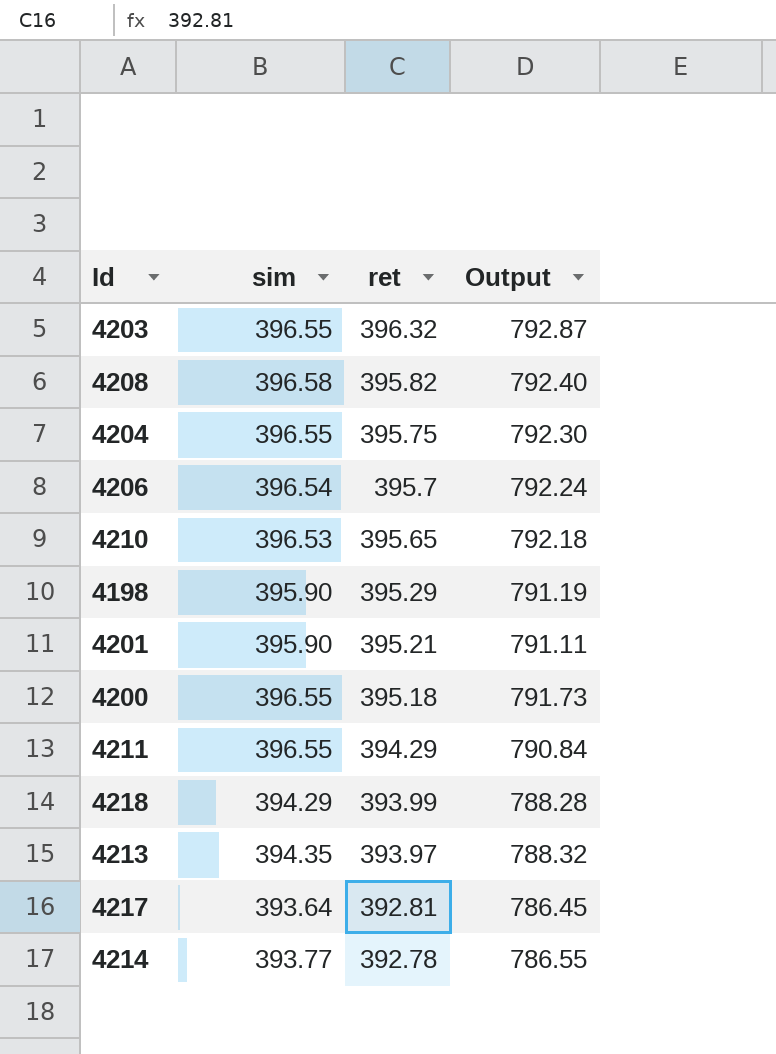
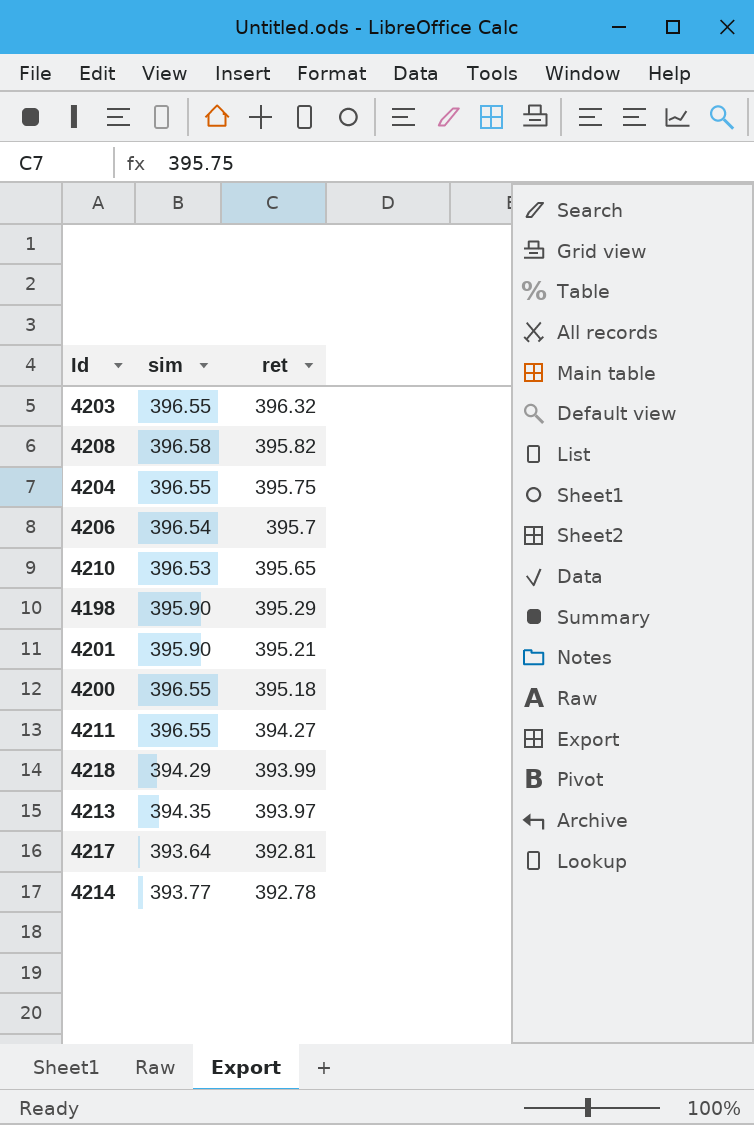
column Output | formula: [sim] + [ret] -> none
4211 | ret: 394.29 -> 394.27

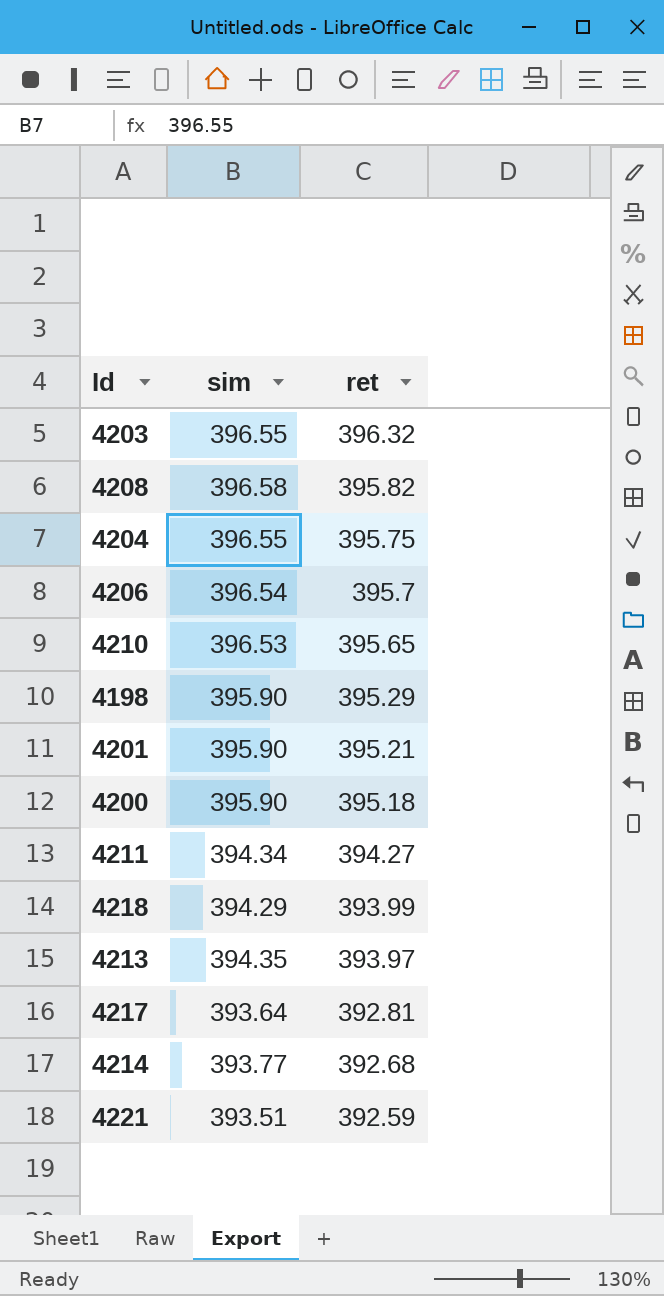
4200 | sim: 396.55 -> 395.90
4211 | sim: 396.55 -> 394.34
4214 | ret: 392.78 -> 392.68
row 4221: none -> 393.51 | 392.59

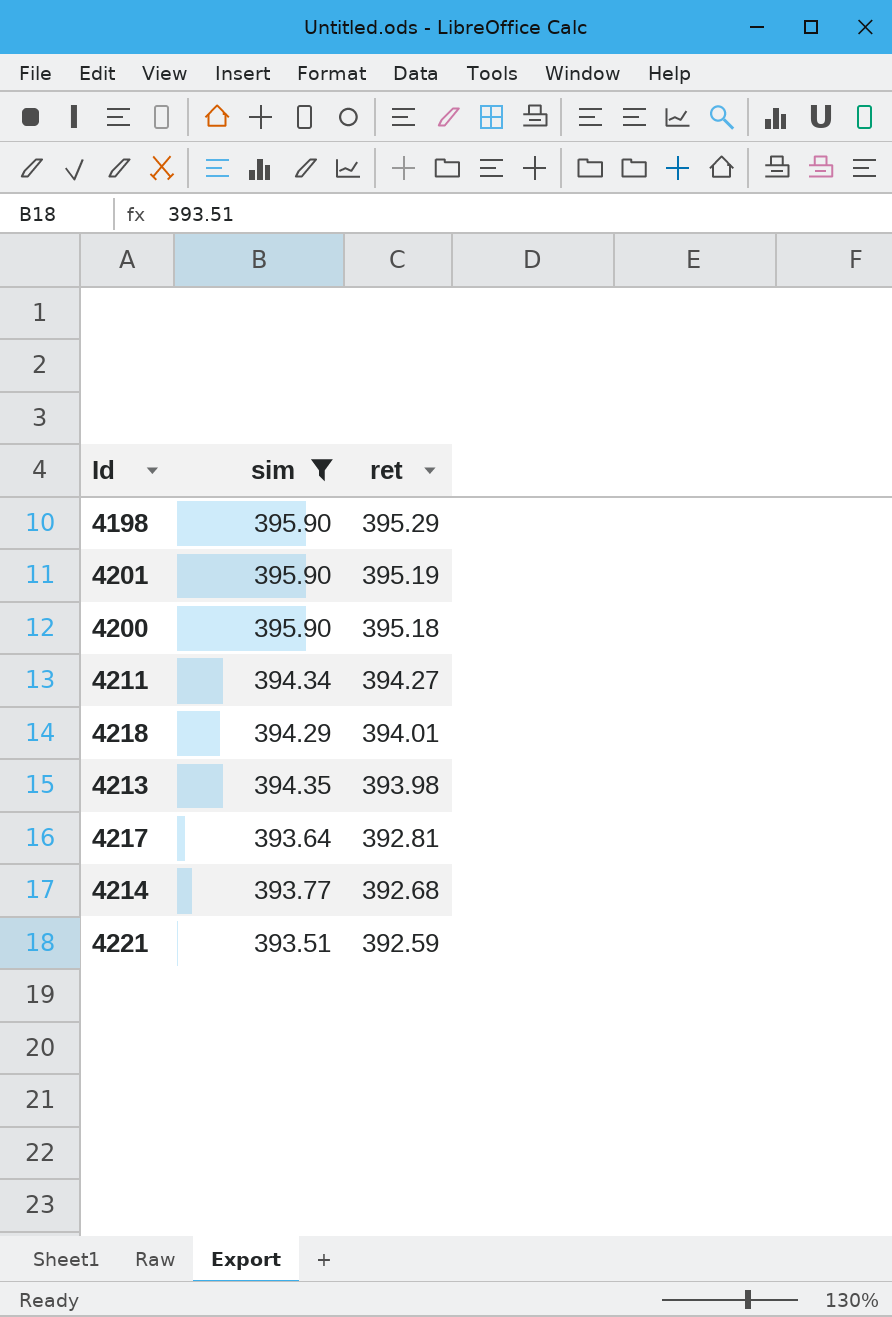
filter: none -> sim <= 395.90
4201 | ret: 395.21 -> 395.19
4218 | ret: 393.99 -> 394.01
4213 | ret: 393.97 -> 393.98

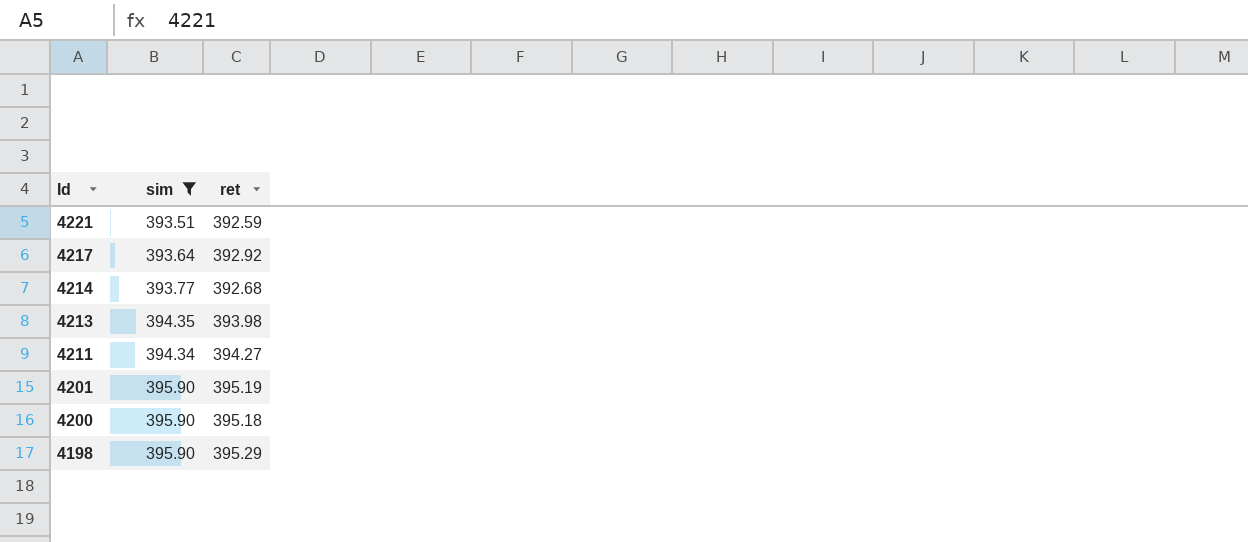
row order: ret descending -> Id descending
row 4218: 394.29 | 394.01 -> none
4217 | ret: 392.81 -> 392.92

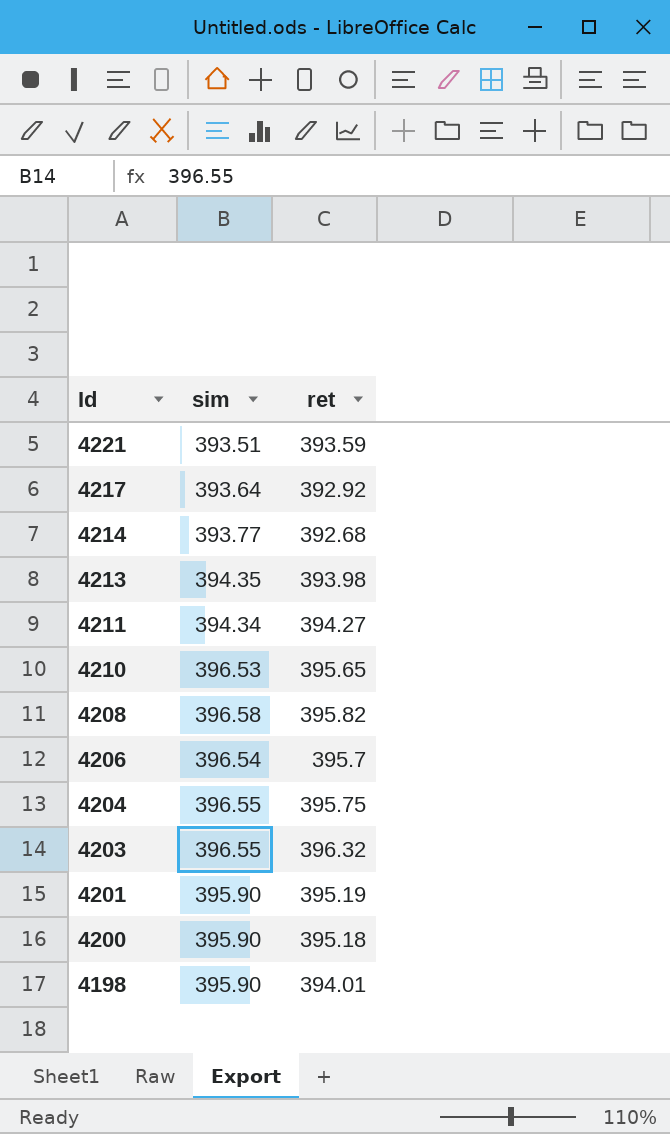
filter: sim <= 395.90 -> none
4221 | ret: 392.59 -> 393.59
4198 | ret: 395.29 -> 394.01

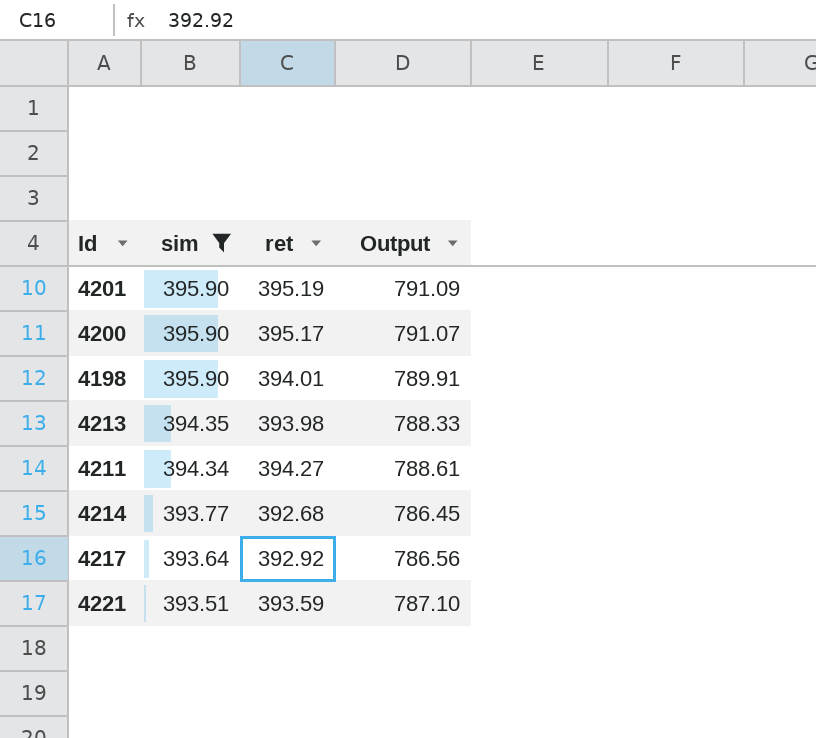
filter: none -> sim <= 395.90
row order: Id descending -> sim descending
column Output | formula: none -> [sim] + [ret]
4200 | ret: 395.18 -> 395.17

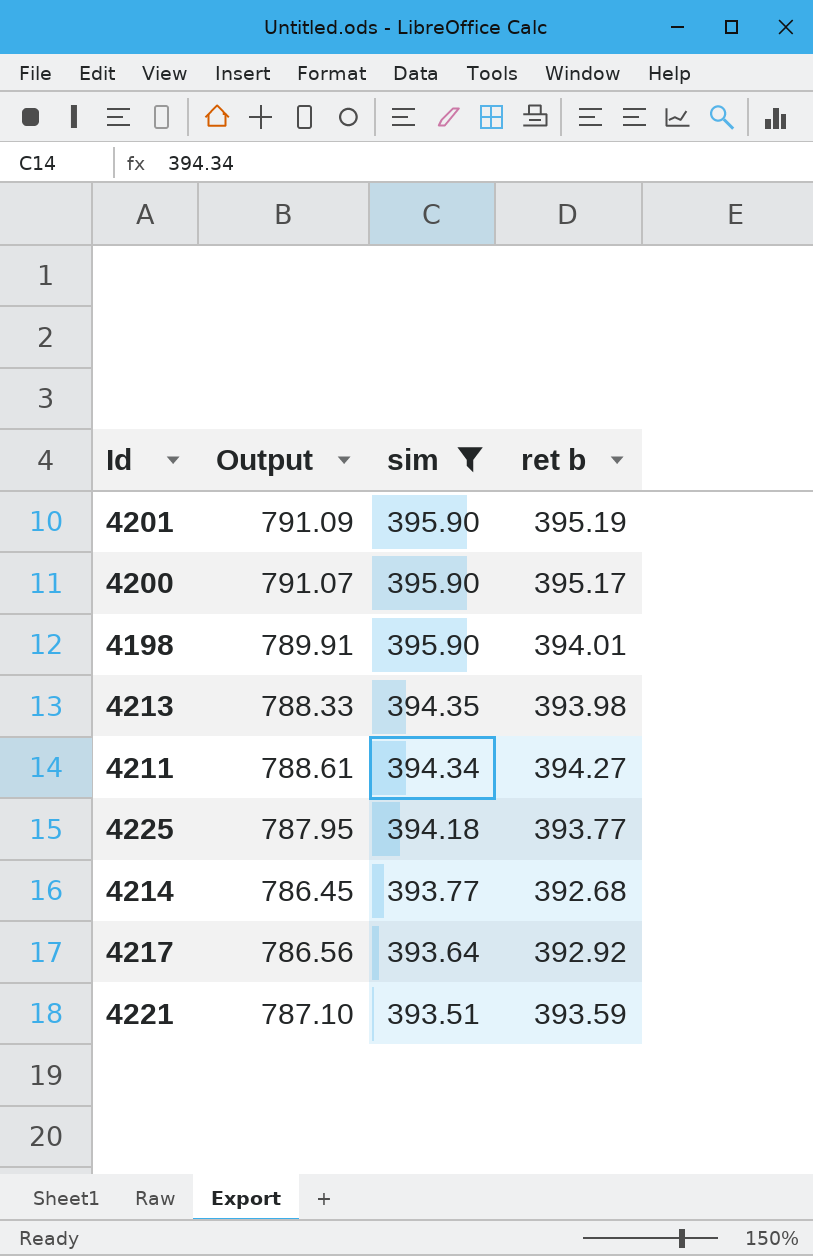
column Output | position: 4 -> 2
column name: ret -> ret b
row 4225: none -> 787.95 | 394.18 | 393.77

